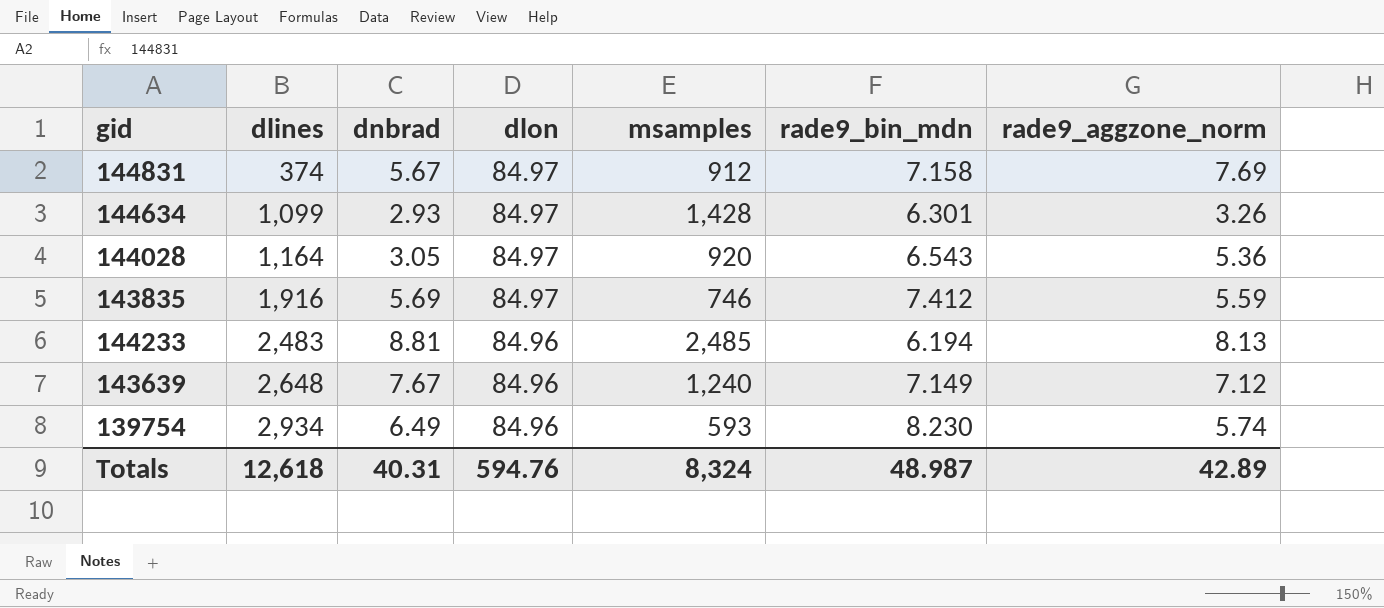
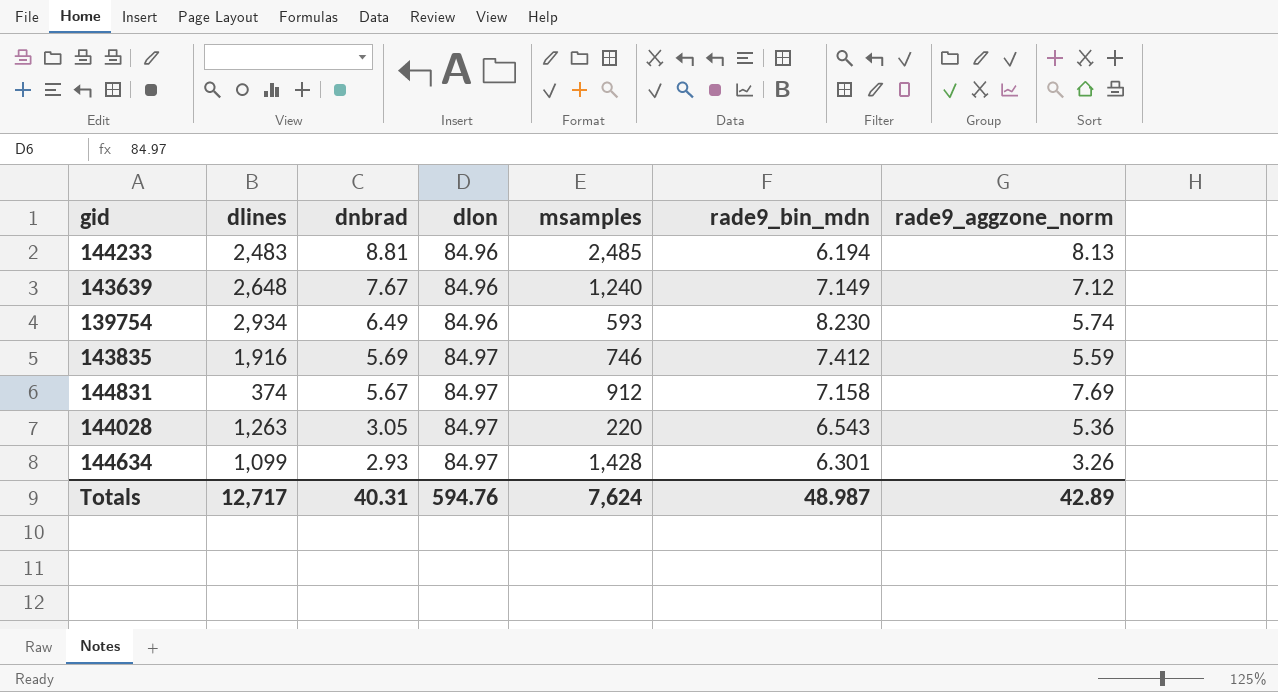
row order: dlines ascending -> dnbrad descending
144028 | dlines: 1,164 -> 1,263
144028 | msamples: 920 -> 220
Totals | dlines: 12,618 -> 12,717
Totals | msamples: 8,324 -> 7,624

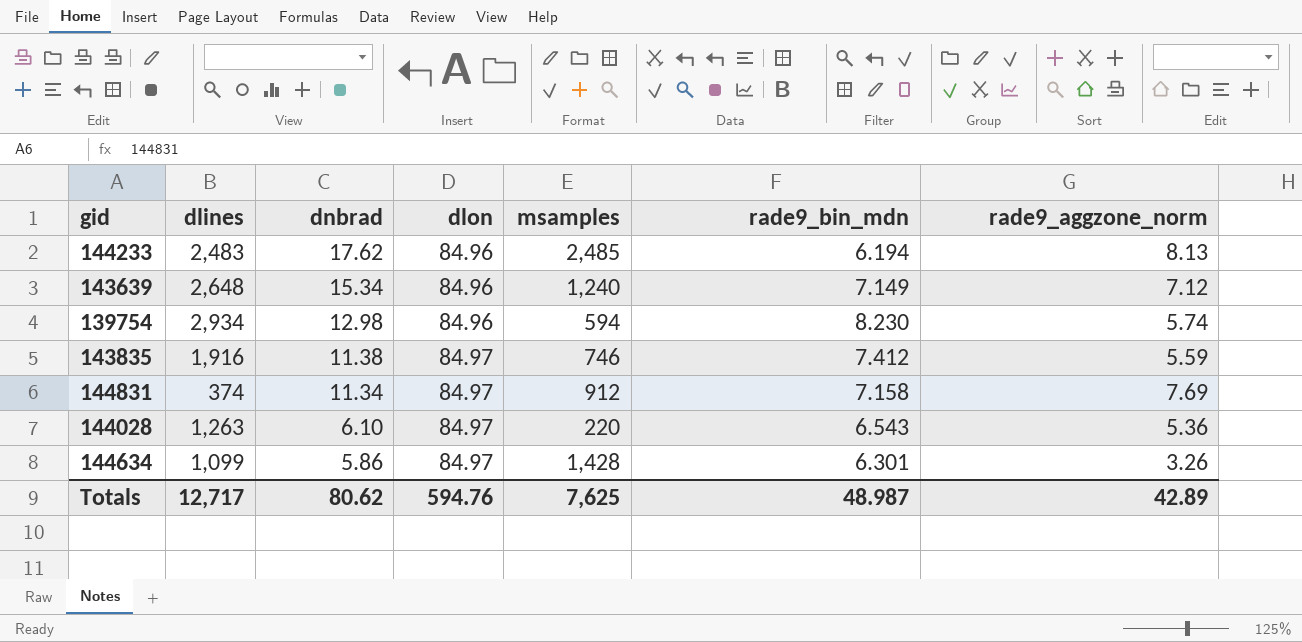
144233 | dnbrad: 8.81 -> 17.62
143639 | dnbrad: 7.67 -> 15.34
139754 | dnbrad: 6.49 -> 12.98
139754 | msamples: 593 -> 594
143835 | dnbrad: 5.69 -> 11.38
144831 | dnbrad: 5.67 -> 11.34
144028 | dnbrad: 3.05 -> 6.10
144634 | dnbrad: 2.93 -> 5.86
Totals | dnbrad: 40.31 -> 80.62
Totals | msamples: 7,624 -> 7,625

